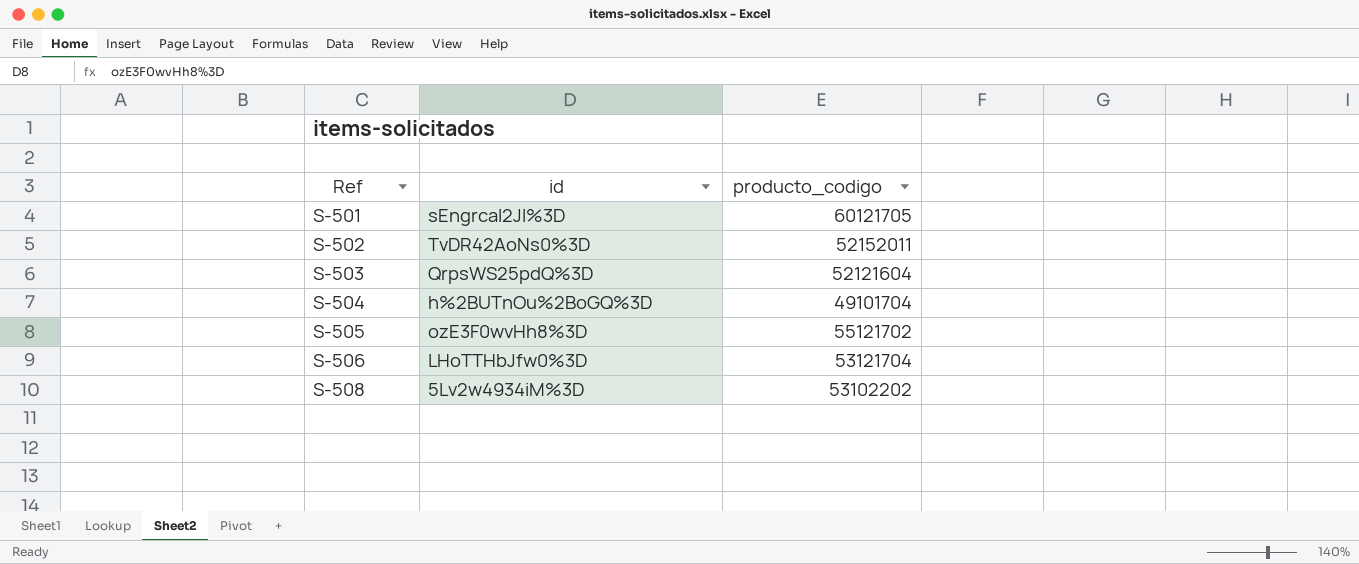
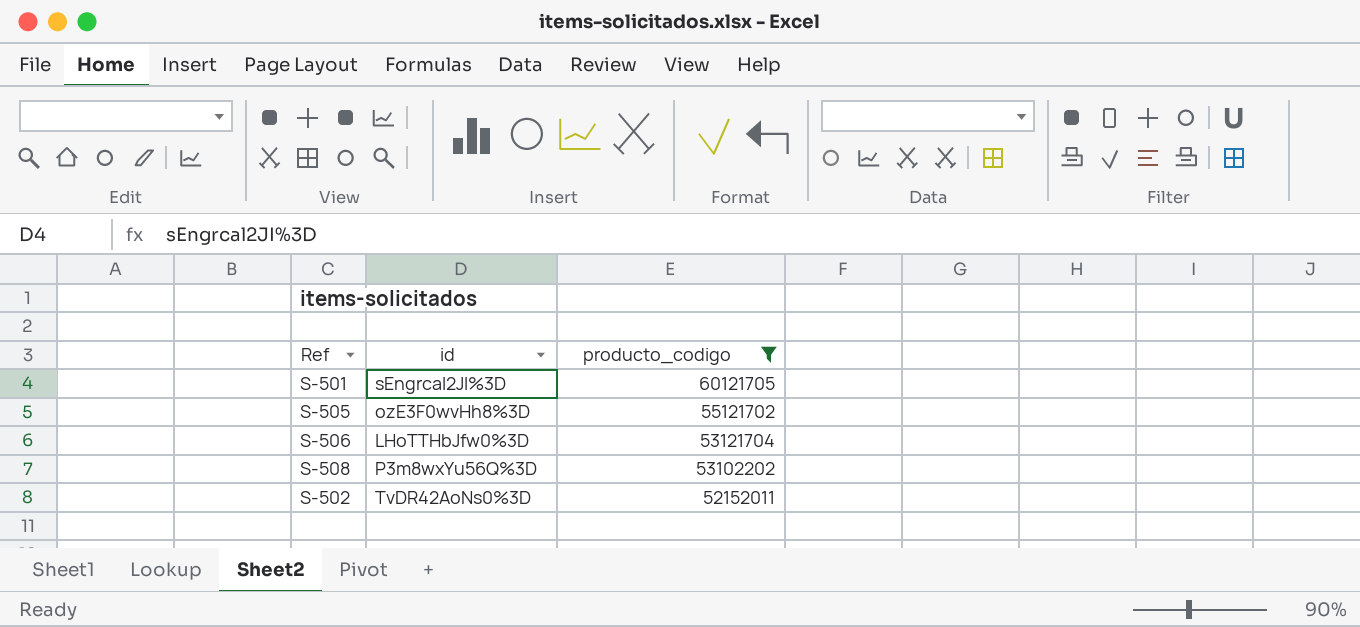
filter: none -> producto_codigo >= 52152011
row order: Ref ascending -> producto_codigo descending
S-508 | id: 5Lv2w4934iM%3D -> P3m8wxYu56Q%3D

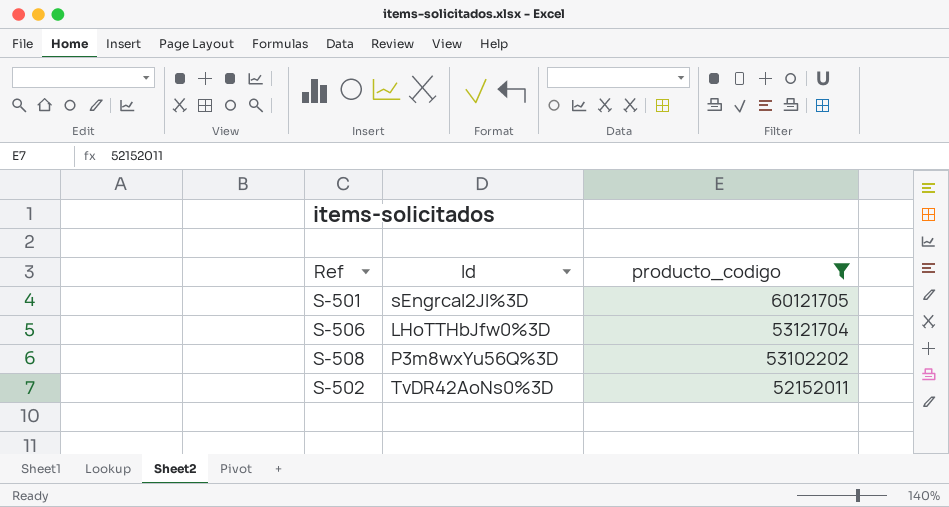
column name: id -> Id
row S-505: ozE3F0wvHh8%3D | 55121702 -> none

